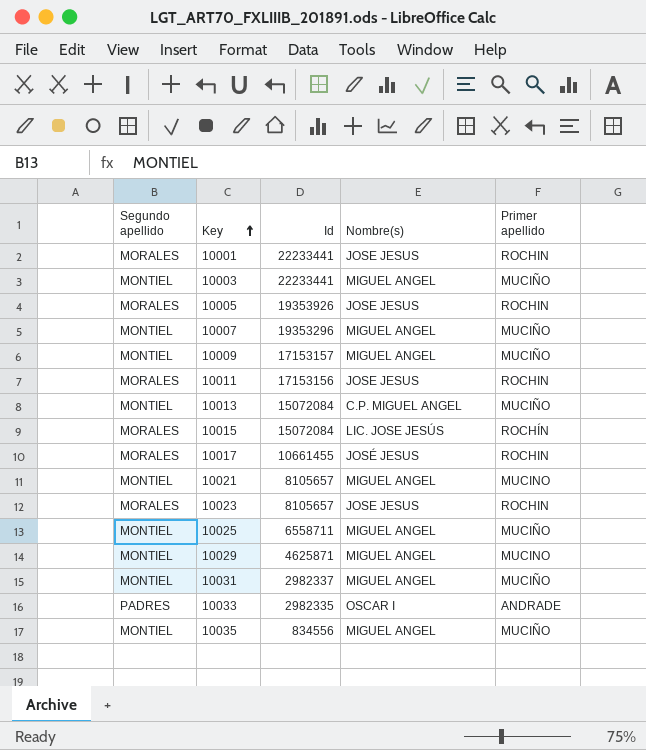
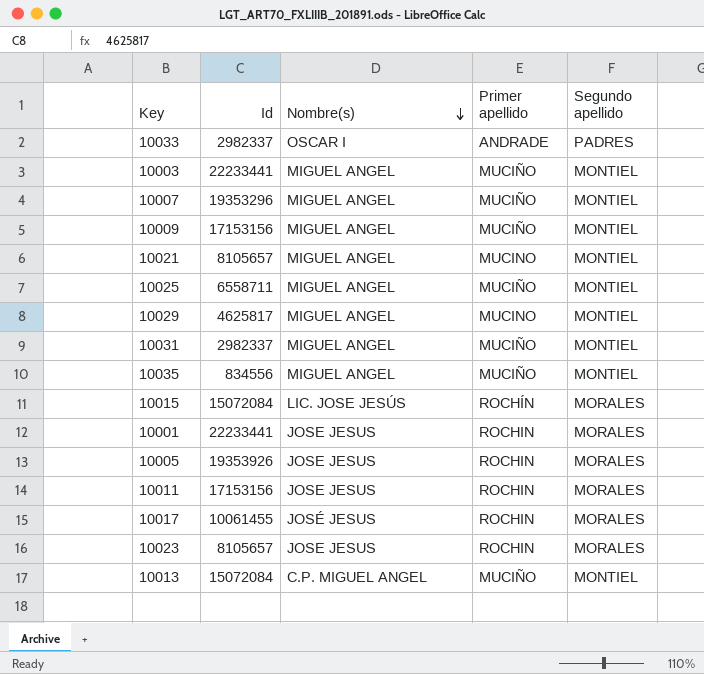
row order: Key ascending -> Nombre(s) descending
column Segundo apellido | position: 1 -> 5
10033 | Id: 2982335 -> 2982337
10009 | Id: 17153157 -> 17153156
10029 | Id: 4625871 -> 4625817
10017 | Id: 10661455 -> 10061455

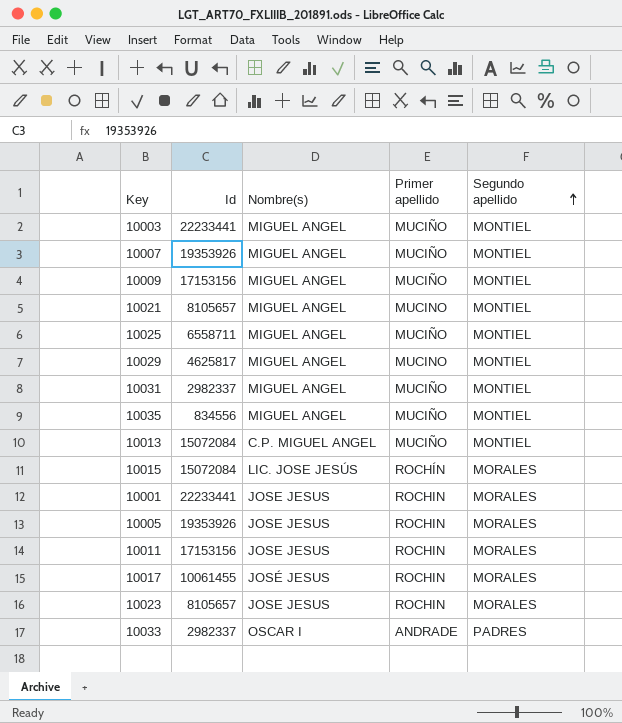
row order: Nombre(s) descending -> Segundo apellido ascending
10007 | Id: 19353296 -> 19353926

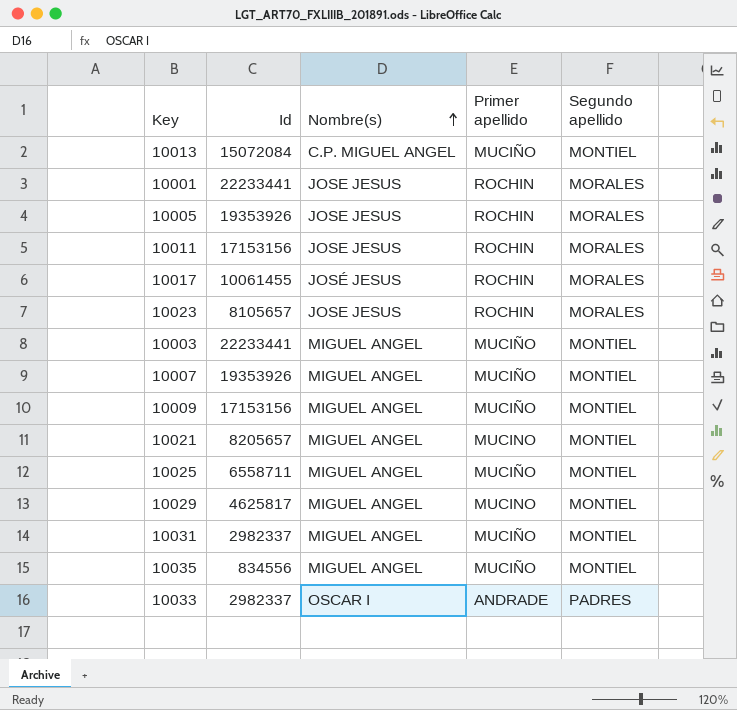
row order: Segundo apellido ascending -> Nombre(s) ascending
row 10015: 15072084 | LIC. JOSE JESÚS | ROCHÍN | MORALES -> none
10021 | Id: 8105657 -> 8205657

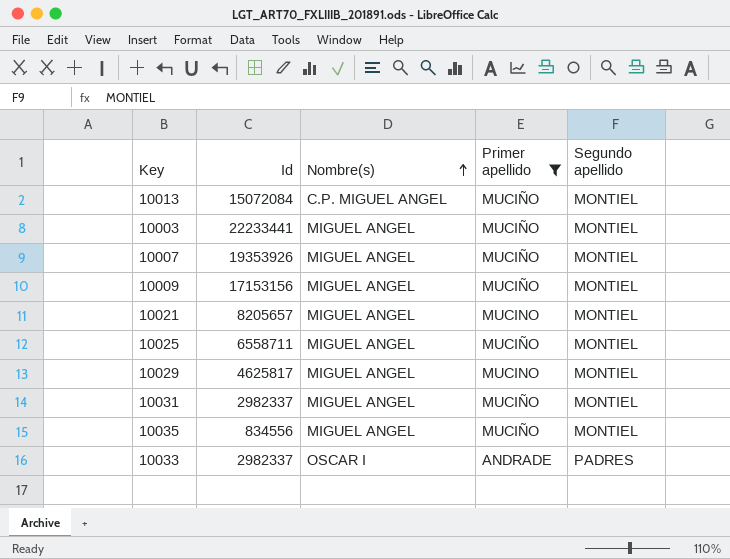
filter: none -> Primer apellido != ROCHIN

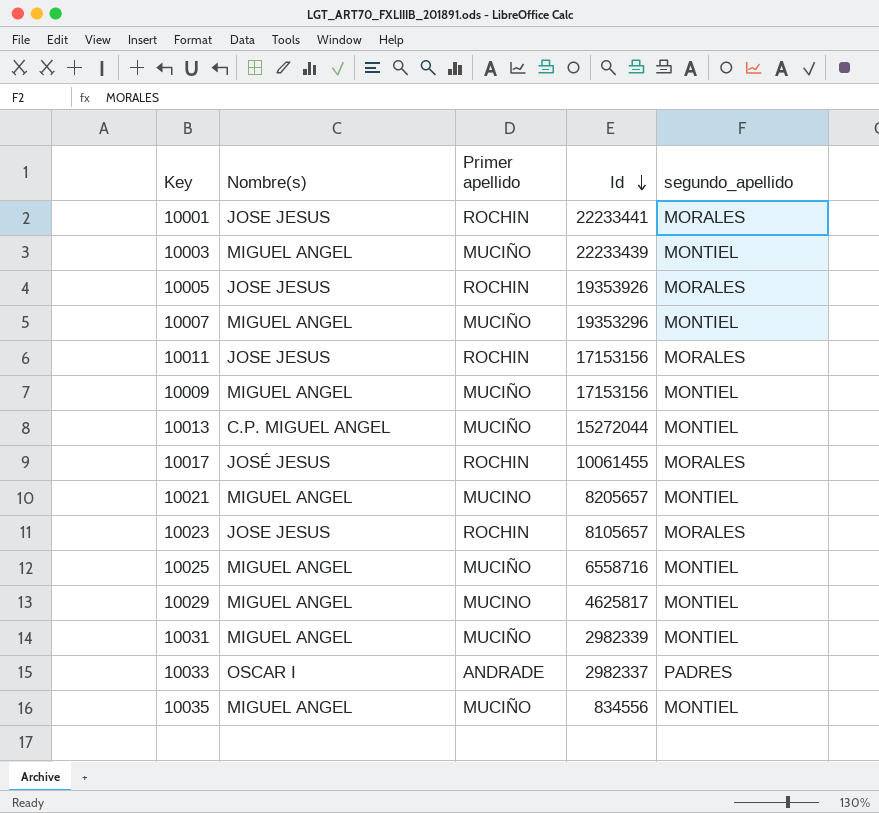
filter: Primer apellido != ROCHIN -> none
row order: Nombre(s) ascending -> Id descending
column Id | position: 2 -> 4
column name: Segundo apellido -> segundo_apellido
10003 | Id: 22233441 -> 22233439
10007 | Id: 19353926 -> 19353296
10013 | Id: 15072084 -> 15272044
10025 | Id: 6558711 -> 6558716
10031 | Id: 2982337 -> 2982339

